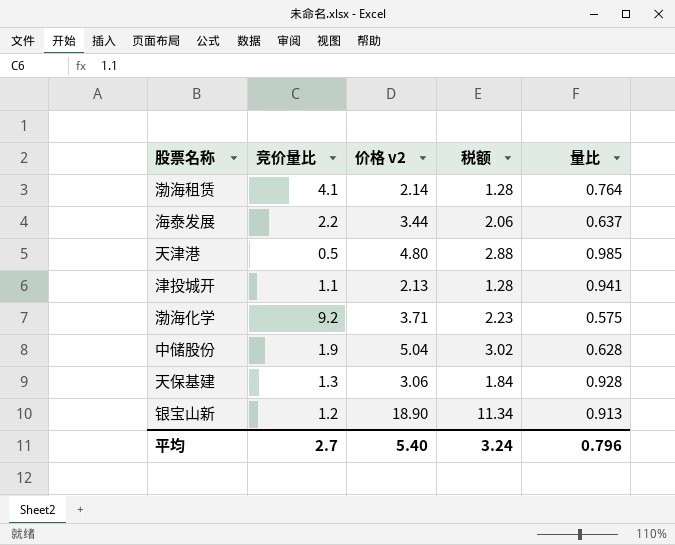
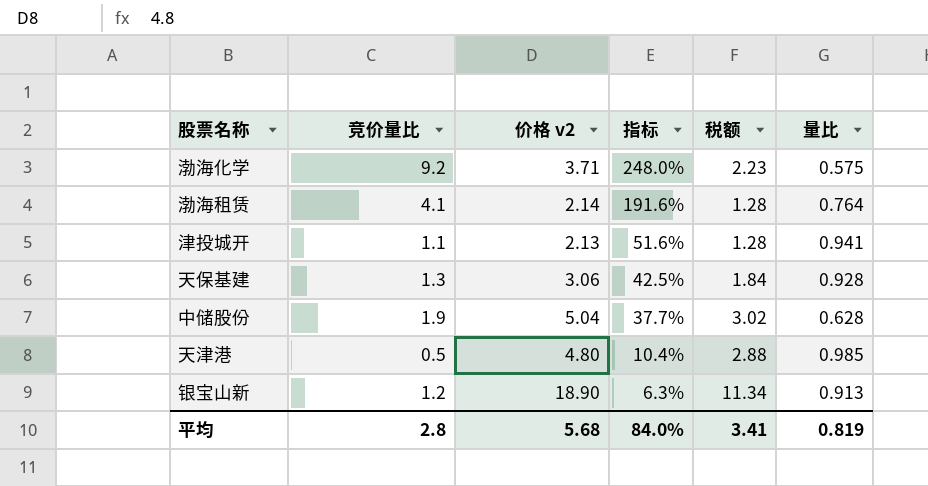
row order: none -> 指标 descending
column 指标 | formula: none -> [竞价量比] / [价格 v2]
row 海泰发展: 2.2 | 3.44 | 2.06 | 0.637 -> none
平均 | 竞价量比: 2.7 -> 2.8
平均 | 价格 v2: 5.40 -> 5.68
平均 | 税额: 3.24 -> 3.41
平均 | 量比: 0.796 -> 0.819

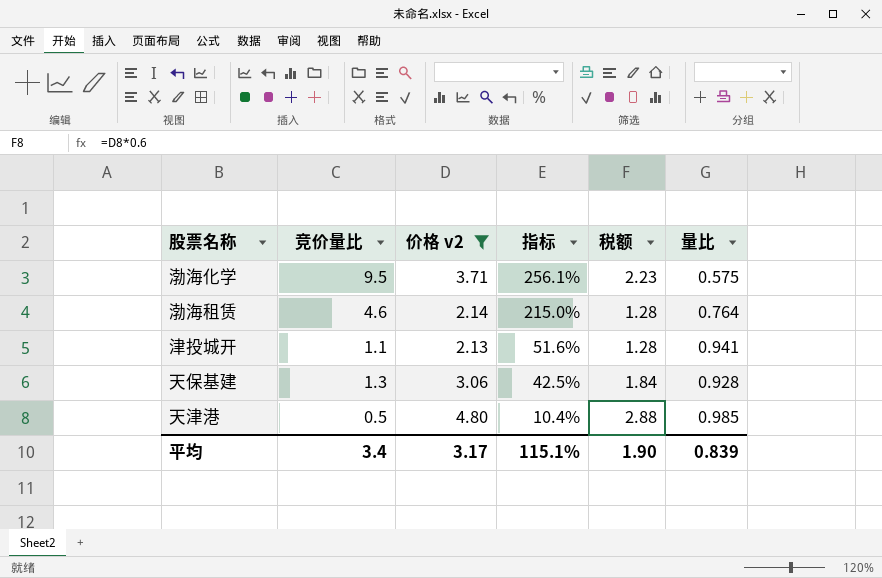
filter: none -> 价格 v2 <= 4.80
渤海化学 | 竞价量比: 9.2 -> 9.5
渤海化学 | 指标: 248.0% -> 256.1%
渤海租赁 | 竞价量比: 4.1 -> 4.6
渤海租赁 | 指标: 191.6% -> 215.0%
平均 | 竞价量比: 2.8 -> 3.4
平均 | 价格 v2: 5.68 -> 3.17
平均 | 指标: 84.0% -> 115.1%
平均 | 税额: 3.41 -> 1.90
平均 | 量比: 0.819 -> 0.839

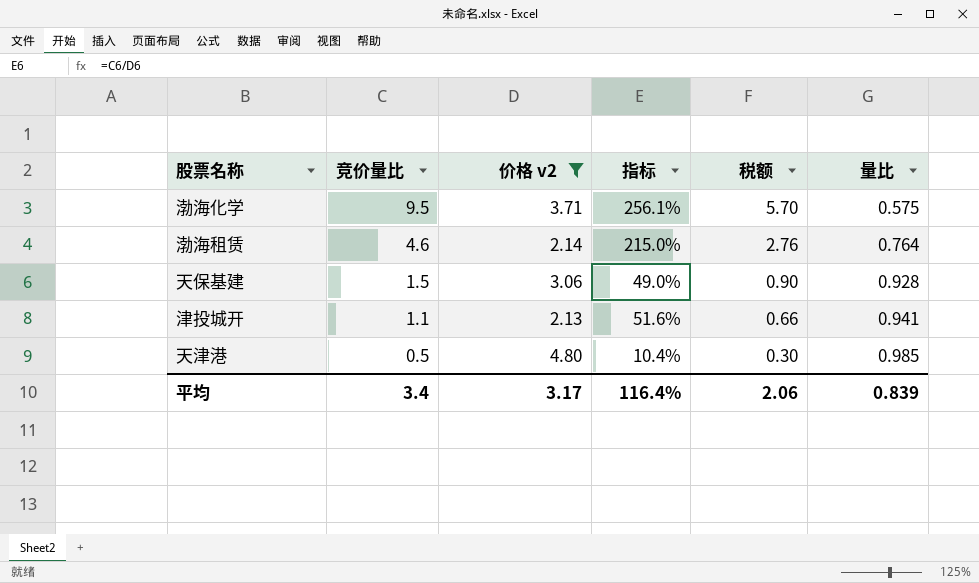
row order: 指标 descending -> 竞价量比 descending
column 税额 | formula: [价格 v2] * 0.6 -> [竞价量比] * 0.6
天保基建 | 竞价量比: 1.3 -> 1.5
天保基建 | 指标: 42.5% -> 49.0%
平均 | 指标: 115.1% -> 116.4%
平均 | 税额: 1.90 -> 2.06

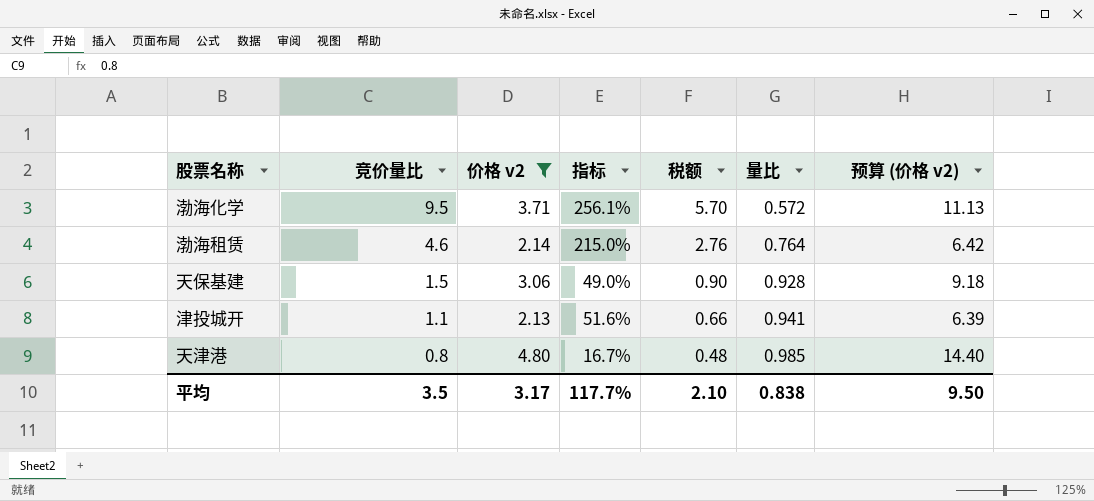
column 预算 (价格 v2) | formula: none -> [价格 v2] * 3
渤海化学 | 量比: 0.575 -> 0.572
天津港 | 竞价量比: 0.5 -> 0.8
天津港 | 指标: 10.4% -> 16.7%
天津港 | 税额: 0.30 -> 0.48
平均 | 竞价量比: 3.4 -> 3.5
平均 | 指标: 116.4% -> 117.7%
平均 | 税额: 2.06 -> 2.10
平均 | 量比: 0.839 -> 0.838

